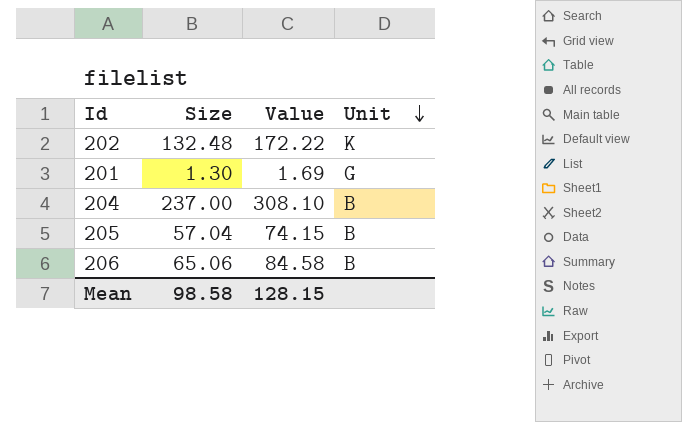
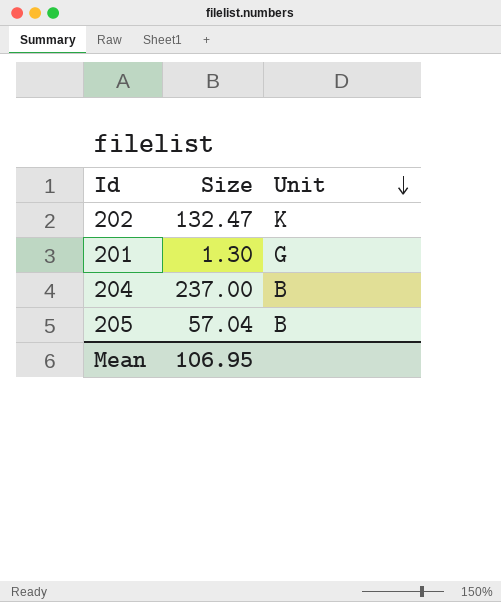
column Value | formula: [Size] * 1.3 -> none
row 206: 65.06 | 84.58 | B -> none
202 | Size: 132.48 -> 132.47
Mean | Size: 98.58 -> 106.95

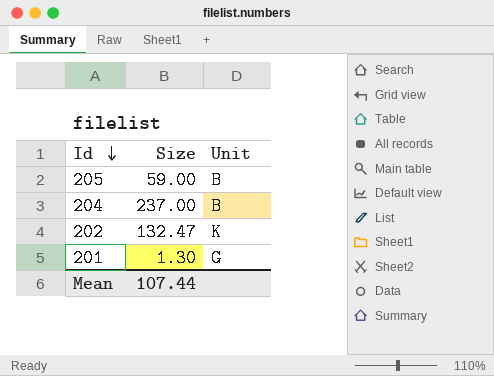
row order: Unit descending -> Id descending
205 | Size: 57.04 -> 59.00
Mean | Size: 106.95 -> 107.44

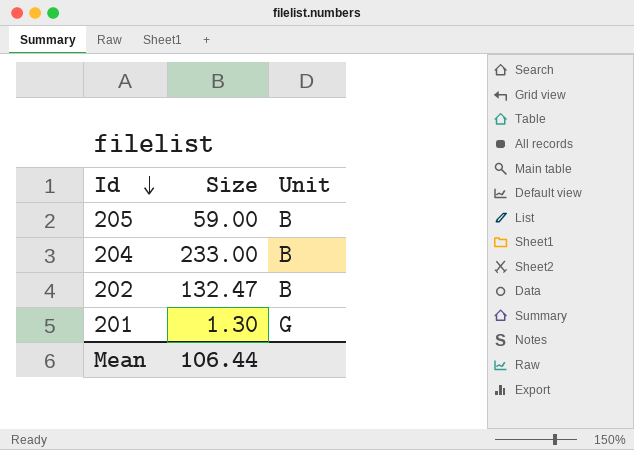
204 | Size: 237.00 -> 233.00
202 | Unit: K -> B
Mean | Size: 107.44 -> 106.44

